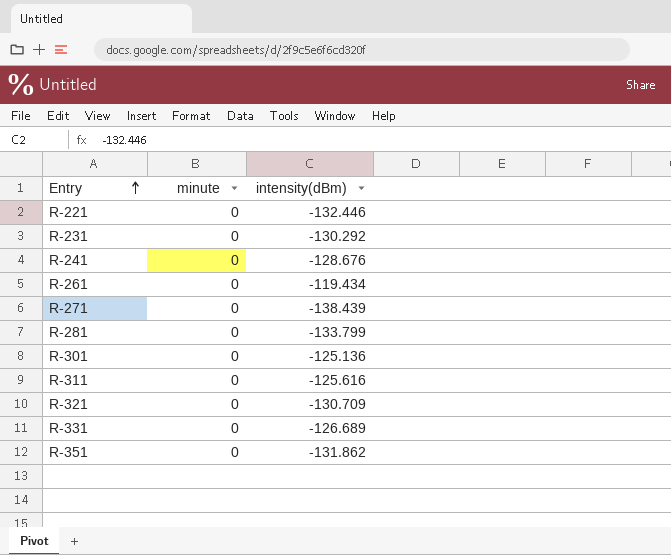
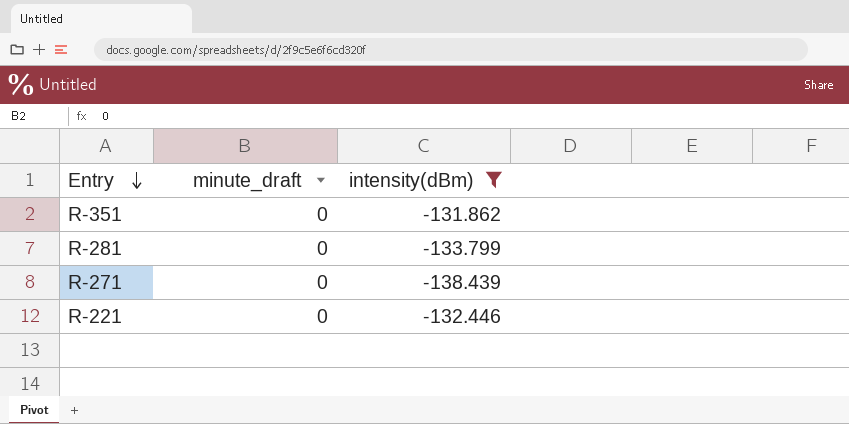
filter: none -> intensity(dBm) <= -131.862
row order: Entry ascending -> Entry descending
column name: minute -> minute_draft

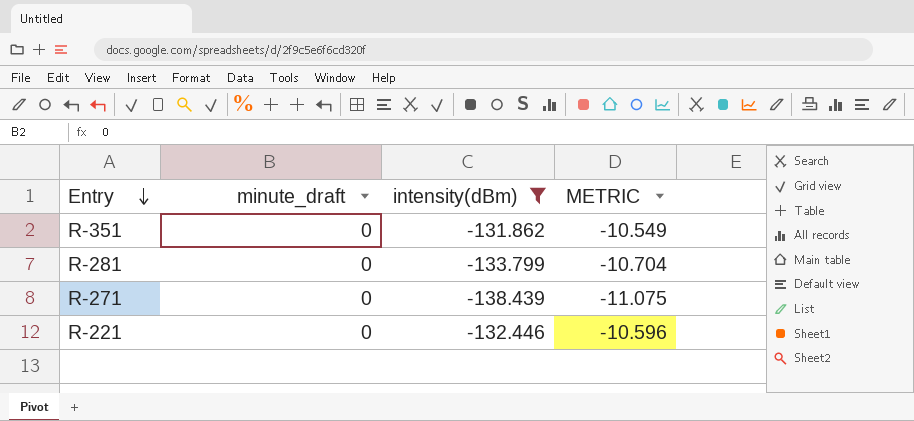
column METRIC | formula: none -> [intensity(dBm)] * 0.08

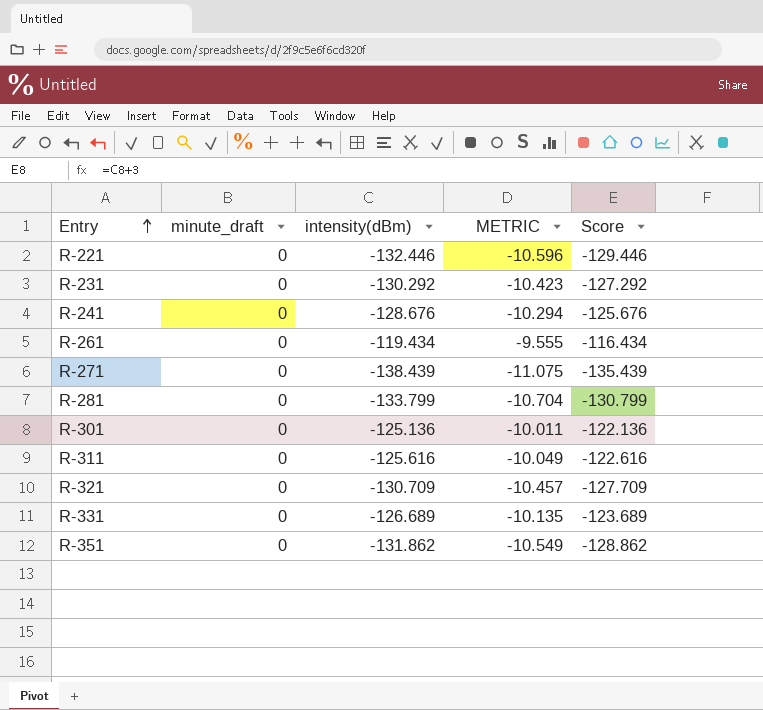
filter: intensity(dBm) <= -131.862 -> none
row order: Entry descending -> Entry ascending
column Score | formula: none -> [intensity(dBm)] + 3

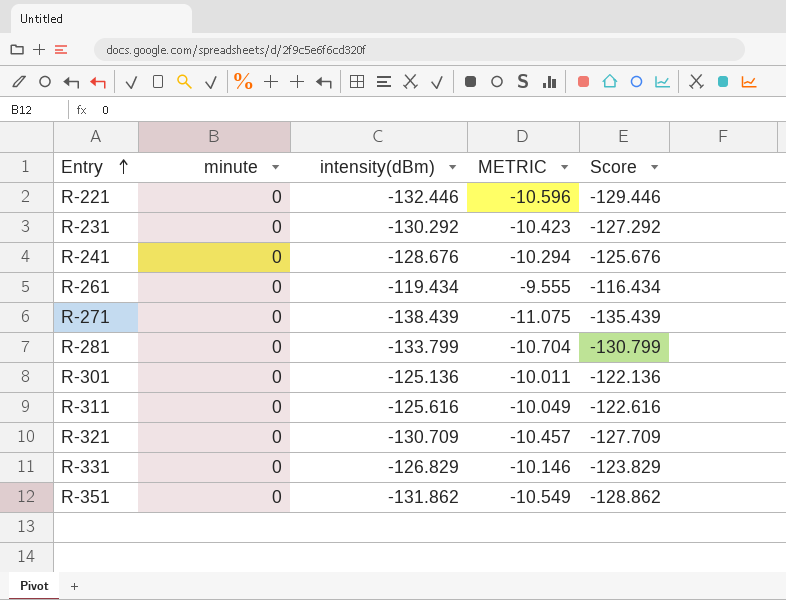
column name: minute_draft -> minute
R-331 | intensity(dBm): -126.689 -> -126.829
R-331 | METRIC: -10.135 -> -10.146
R-331 | Score: -123.689 -> -123.829

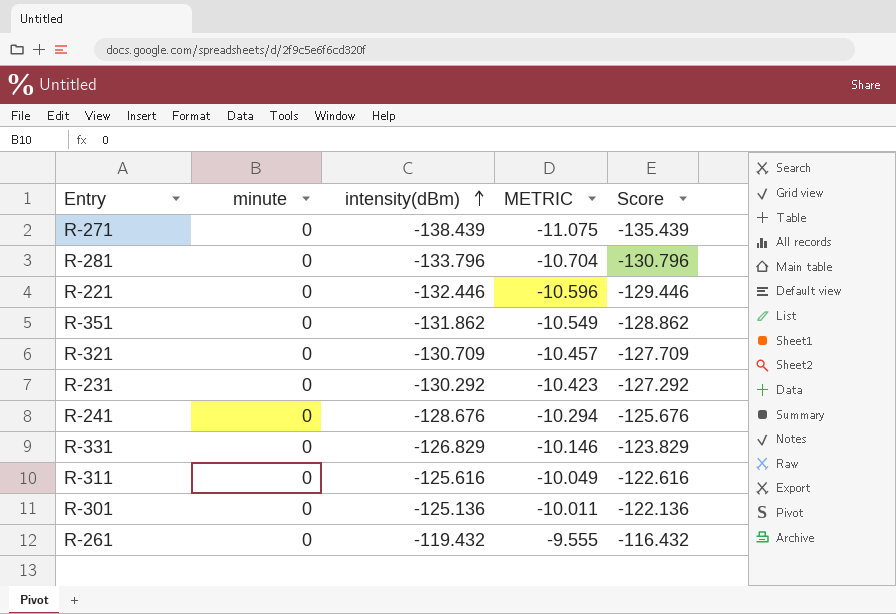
row order: Entry ascending -> intensity(dBm) ascending
R-281 | intensity(dBm): -133.799 -> -133.796
R-281 | Score: -130.799 -> -130.796
R-261 | intensity(dBm): -119.434 -> -119.432
R-261 | Score: -116.434 -> -116.432

